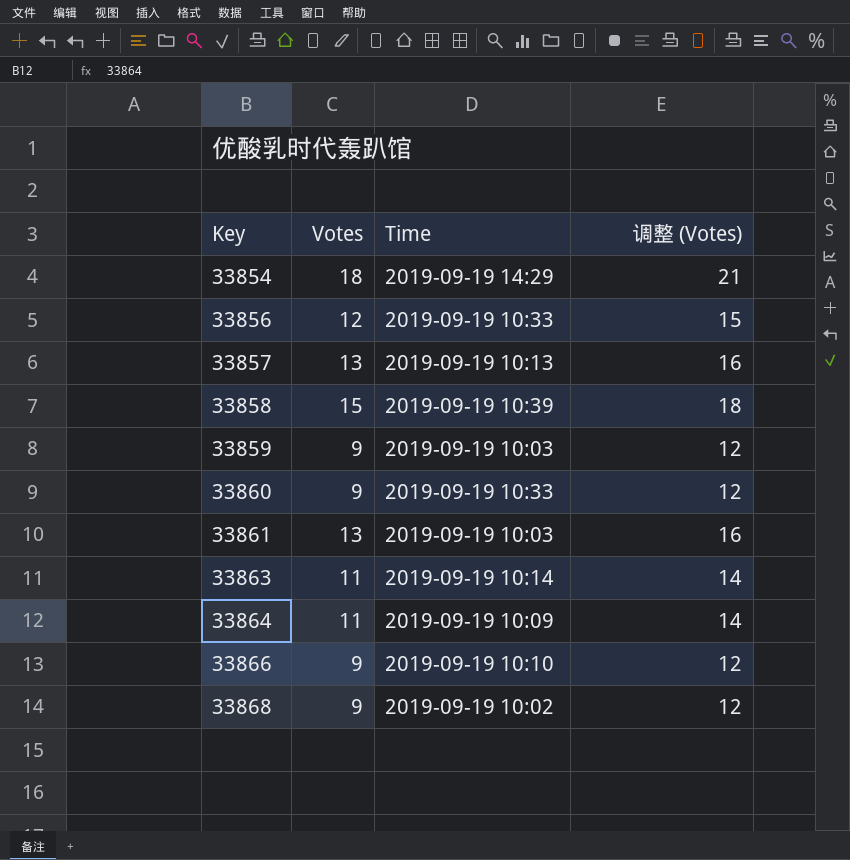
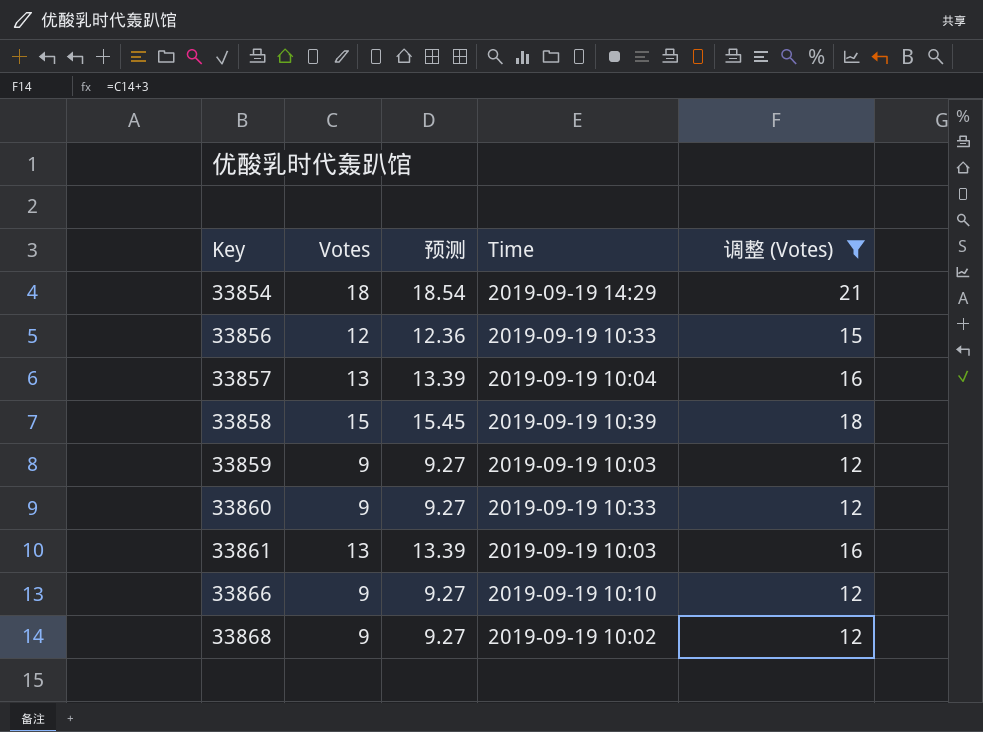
filter: none -> 调整 (Votes) != 14
column 预测 | formula: none -> [Votes] * 1.03
33857 | Time: 2019-09-19 10:13 -> 2019-09-19 10:04

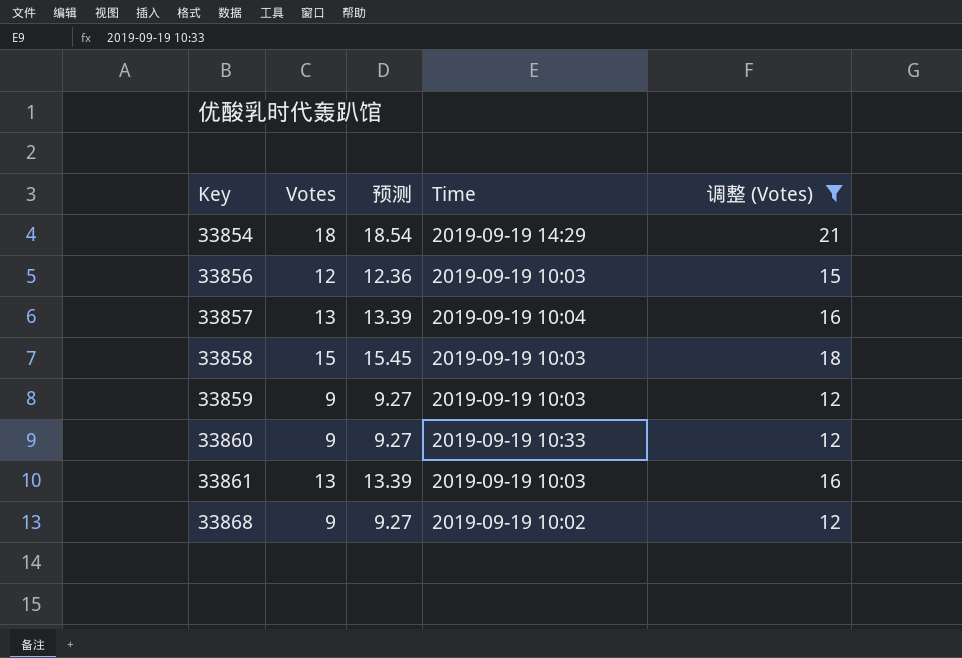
row 33866: 9 | 9.27 | 2019-09-19 10:10 | 12 -> none
33856 | Time: 2019-09-19 10:33 -> 2019-09-19 10:03
33858 | Time: 2019-09-19 10:39 -> 2019-09-19 10:03

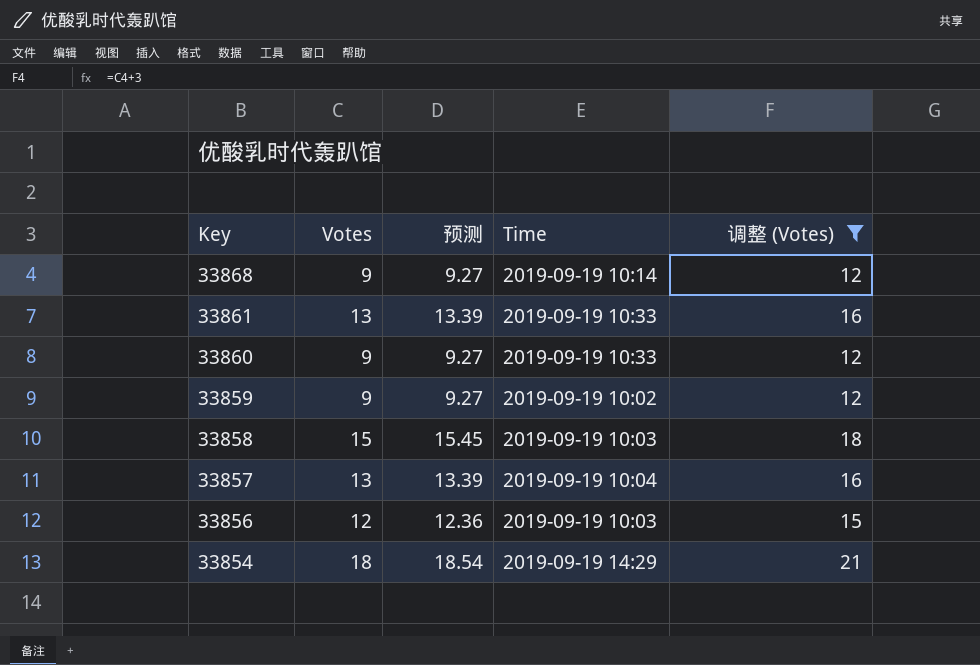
row order: Key ascending -> Key descending
33868 | Time: 2019-09-19 10:02 -> 2019-09-19 10:14
33861 | Time: 2019-09-19 10:03 -> 2019-09-19 10:33
33859 | Time: 2019-09-19 10:03 -> 2019-09-19 10:02

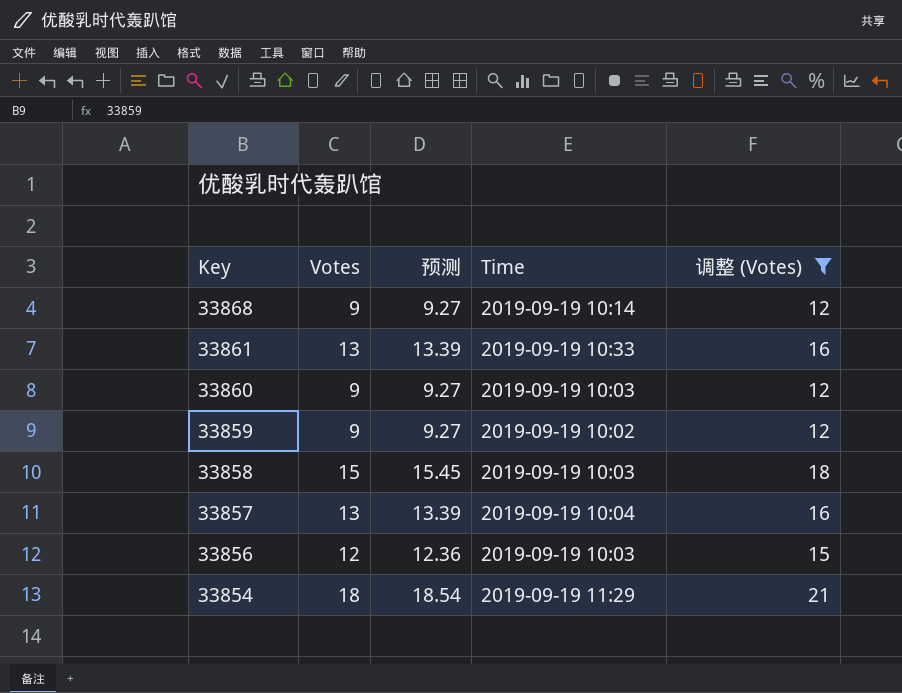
33860 | Time: 2019-09-19 10:33 -> 2019-09-19 10:03
33854 | Time: 2019-09-19 14:29 -> 2019-09-19 11:29

